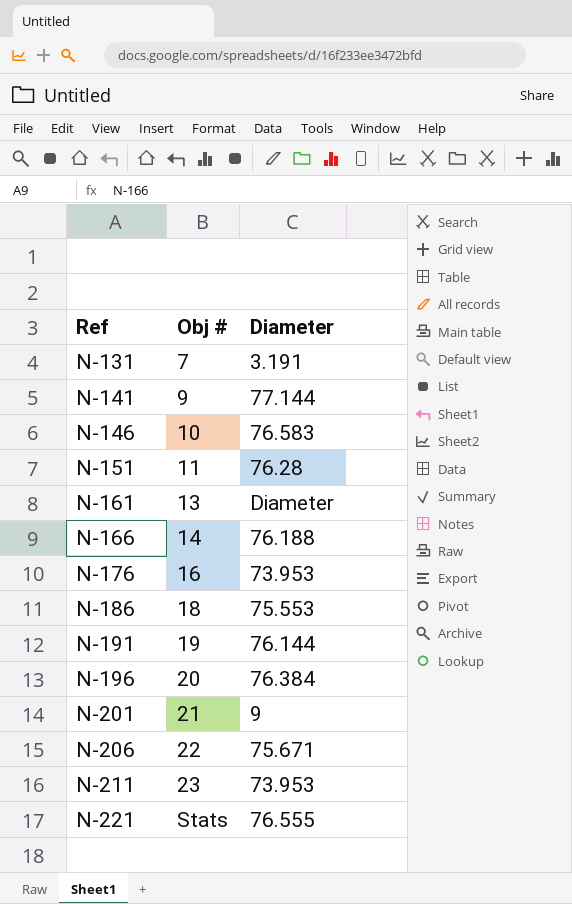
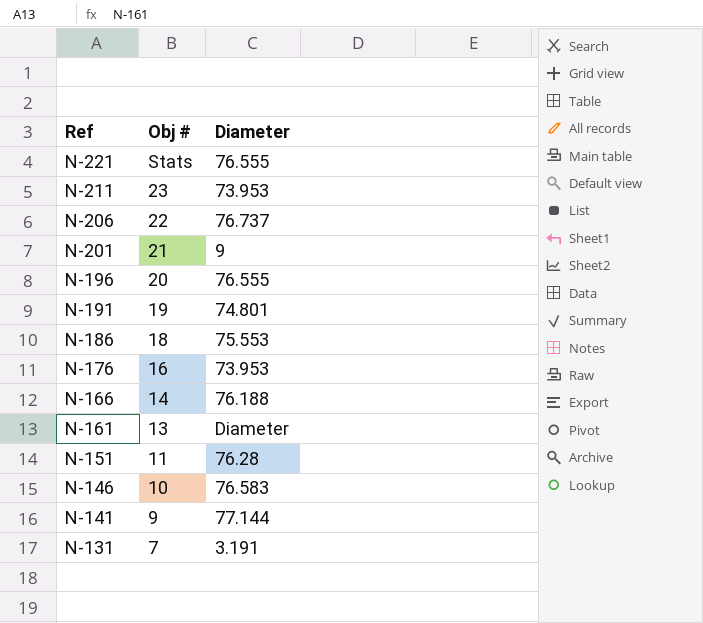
row order: Ref ascending -> Ref descending
N-206 | Diameter: 75.671 -> 76.737
N-196 | Diameter: 76.384 -> 76.555
N-191 | Diameter: 76.144 -> 74.801

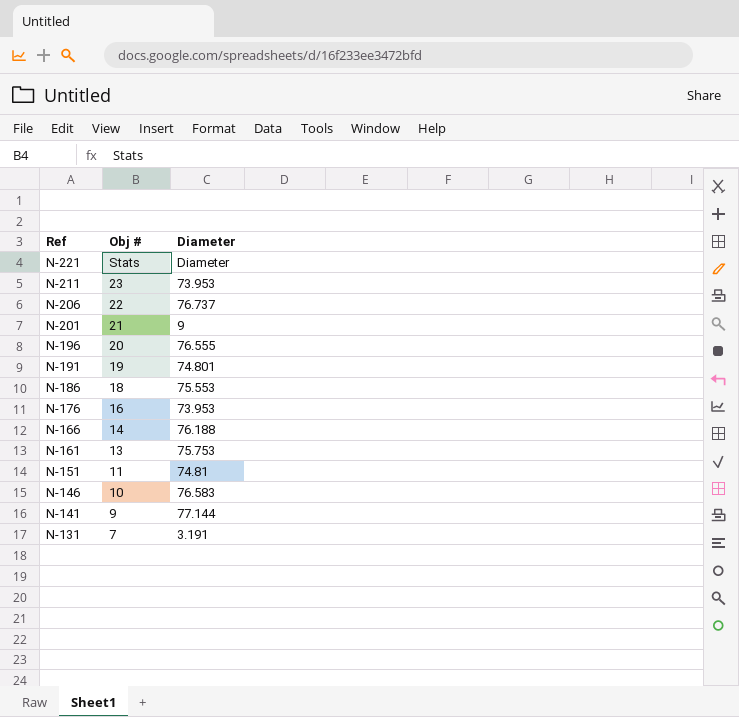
N-221 | Diameter: 76.555 -> Diameter
N-161 | Diameter: Diameter -> 75.753
N-151 | Diameter: 76.28 -> 74.81

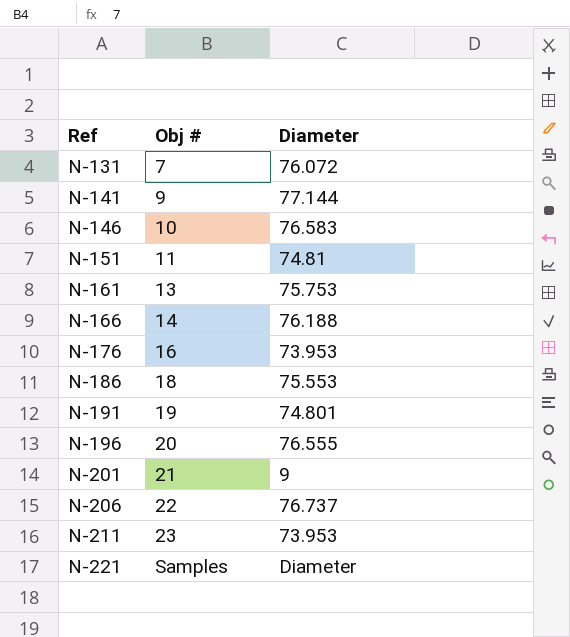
row order: Ref descending -> Ref ascending
N-131 | Diameter: 3.191 -> 76.072
N-221 | Obj #: Stats -> Samples

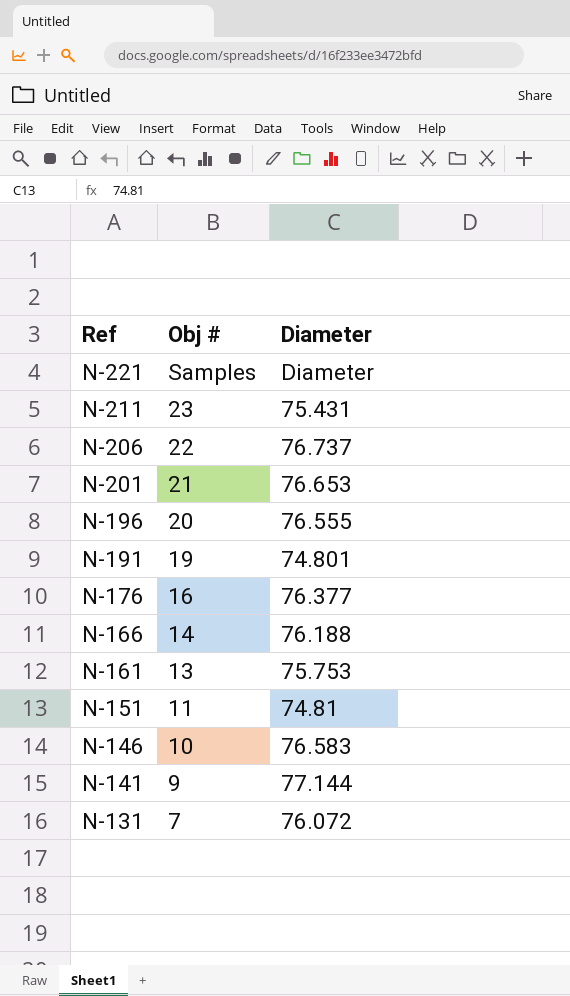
row order: Ref ascending -> Ref descending
row N-186: 18 | 75.553 -> none
N-211 | Diameter: 73.953 -> 75.431
N-201 | Diameter: 9 -> 76.653
N-176 | Diameter: 73.953 -> 76.377

